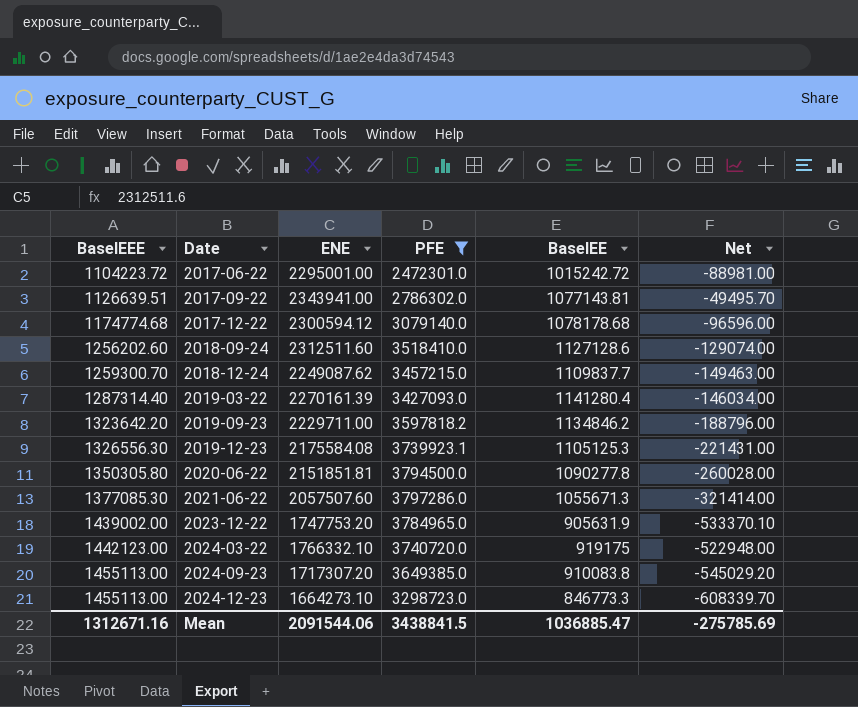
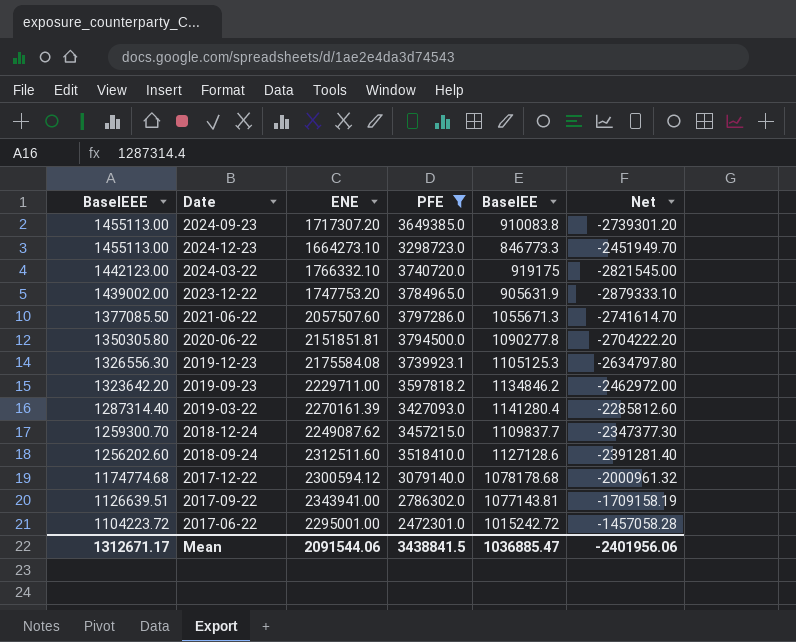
row order: BaselEEE ascending -> BaselEEE descending
column Net | formula: [BaselEE] - [BaselEEE] -> [BaselEE] - [PFE]
2021-06-22 | BaselEEE: 1377085.30 -> 1377085.50
Mean | BaselEEE: 1312671.16 -> 1312671.17
Mean | Net: -275785.69 -> -2401956.06

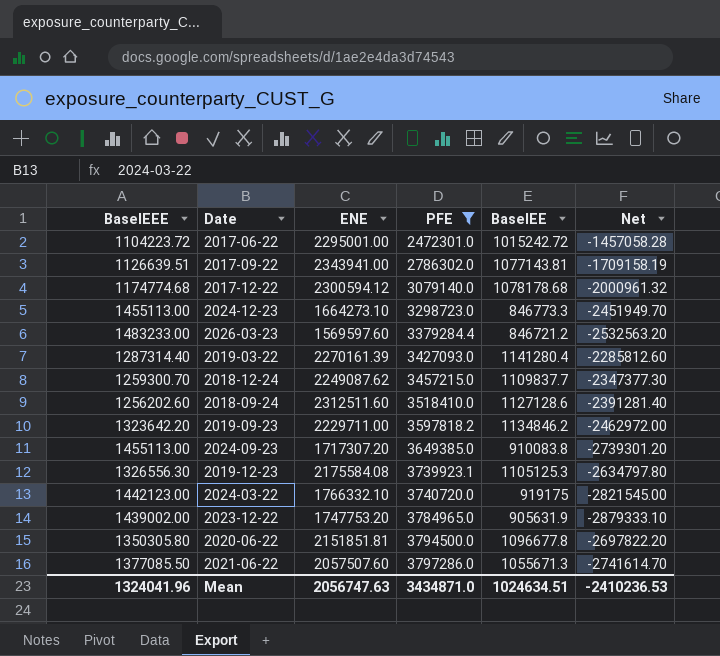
row order: BaselEEE descending -> PFE ascending
row 2026-03-23: none -> 1483233.00 | 1569597.60 | 3379284.4 | 846721.2 | -2532563.20
2020-06-22 | BaselEE: 1090277.8 -> 1096677.8
2020-06-22 | Net: -2704222.20 -> -2697822.20
Mean | BaselEEE: 1312671.17 -> 1324041.96
Mean | ENE: 2091544.06 -> 2056747.63
Mean | PFE: 3438841.5 -> 3434871.0
Mean | BaselEE: 1036885.47 -> 1024634.51
Mean | Net: -2401956.06 -> -2410236.53

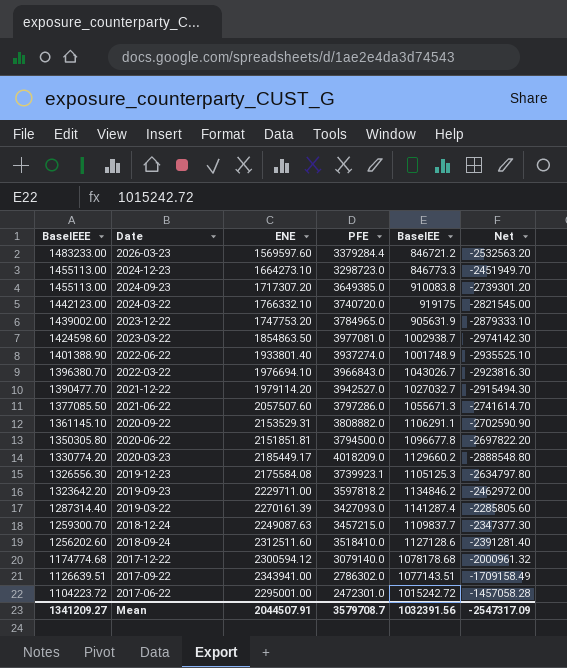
filter: PFE <= 3797286.0 -> none
row order: PFE ascending -> BaselEEE descending
2019-03-22 | BaselEE: 1141280.4 -> 1141287.4
2019-03-22 | Net: -2285812.60 -> -2285805.60
2018-12-24 | ENE: 2249087.62 -> 2249087.63
2017-09-22 | BaselEE: 1077143.81 -> 1077143.51
2017-09-22 | Net: -1709158.19 -> -1709158.49
Mean | BaselEEE: 1324041.96 -> 1341209.27
Mean | ENE: 2056747.63 -> 2044507.91
Mean | PFE: 3434871.0 -> 3579708.7
Mean | BaselEE: 1024634.51 -> 1032391.56
Mean | Net: -2410236.53 -> -2547317.09

